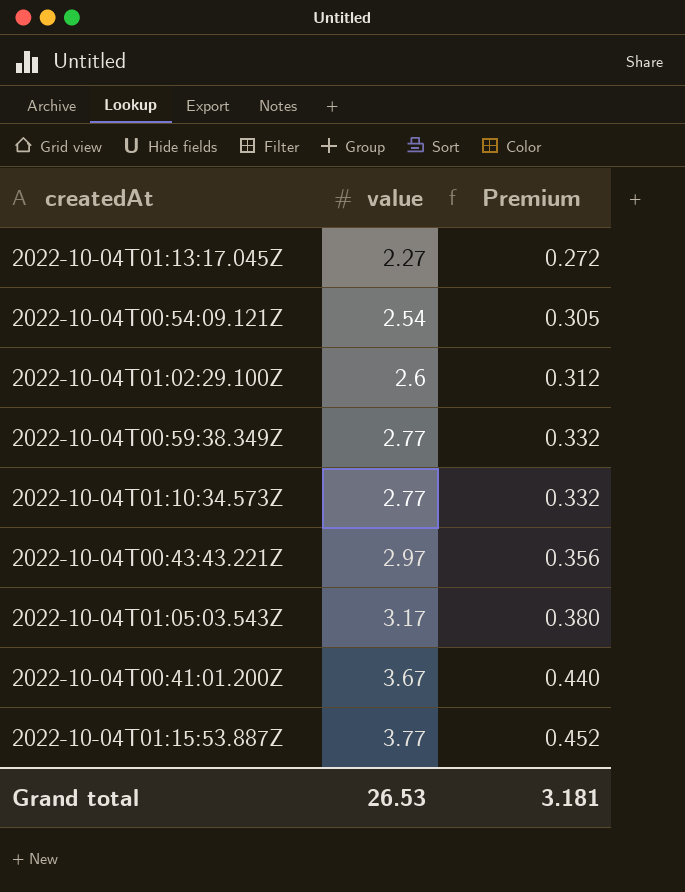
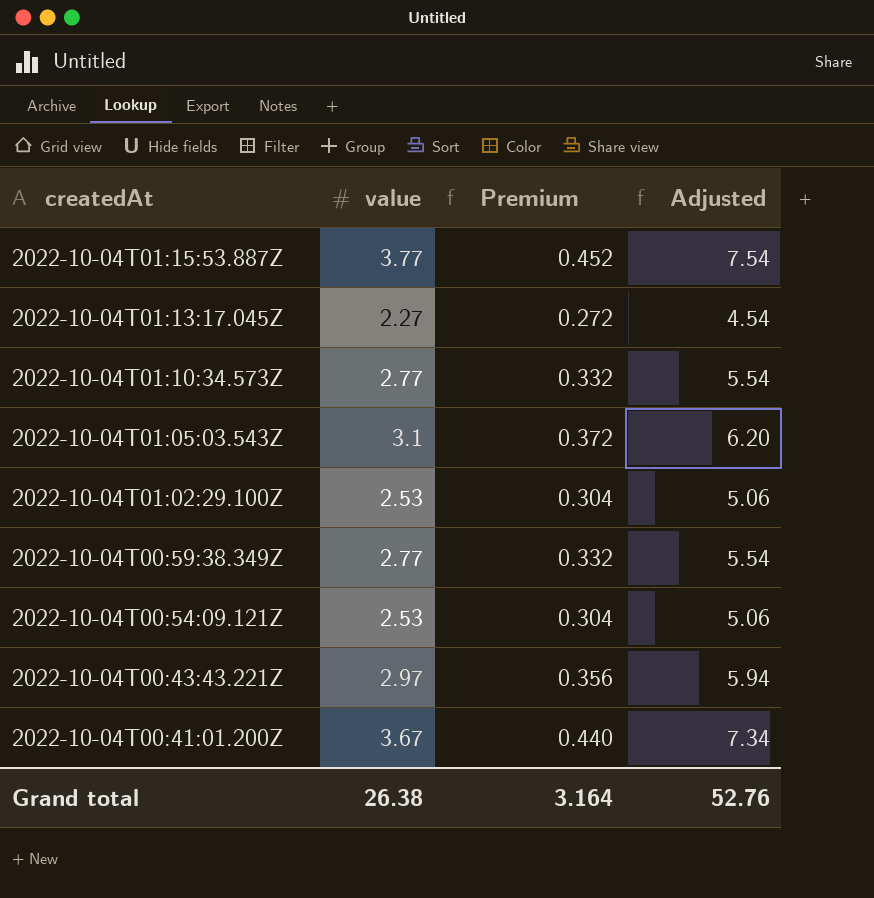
row order: value ascending -> createdAt descending
column Adjusted | formula: none -> [value] * 2
2022-10-04T01:05:03.543Z | value: 3.17 -> 3.1
2022-10-04T01:05:03.543Z | Premium: 0.380 -> 0.372
2022-10-04T01:02:29.100Z | value: 2.6 -> 2.53
2022-10-04T01:02:29.100Z | Premium: 0.312 -> 0.304
2022-10-04T00:54:09.121Z | value: 2.54 -> 2.53
2022-10-04T00:54:09.121Z | Premium: 0.305 -> 0.304
Grand total | value: 26.53 -> 26.38
Grand total | Premium: 3.181 -> 3.164

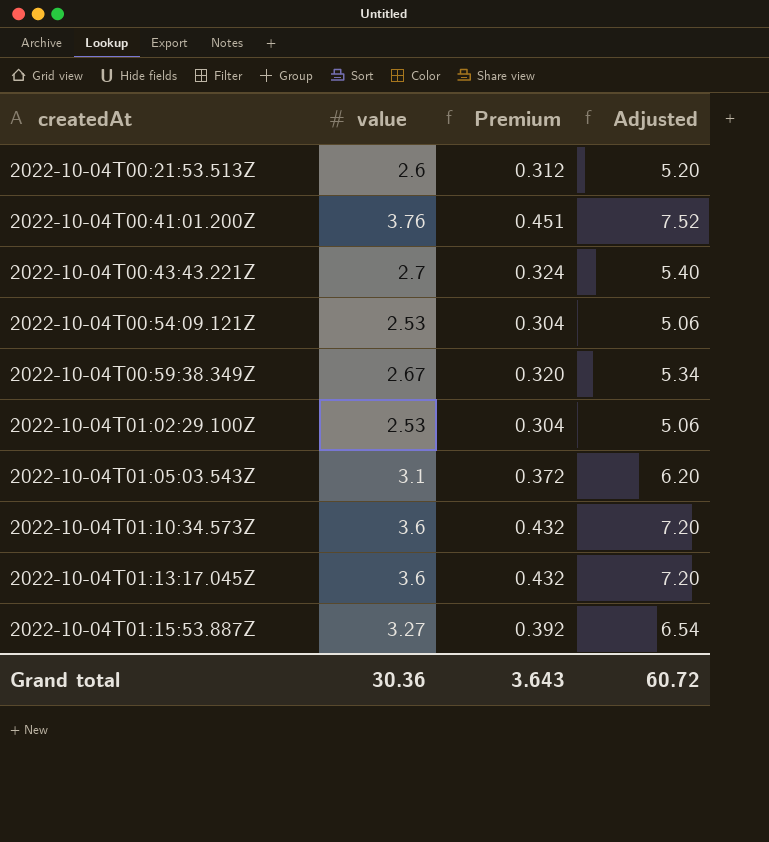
row order: createdAt descending -> createdAt ascending
row 2022-10-04T00:21:53.513Z: none -> 2.6 | 0.312 | 5.20
2022-10-04T00:41:01.200Z | value: 3.67 -> 3.76
2022-10-04T00:41:01.200Z | Premium: 0.440 -> 0.451
2022-10-04T00:41:01.200Z | Adjusted: 7.34 -> 7.52
2022-10-04T00:43:43.221Z | value: 2.97 -> 2.7
2022-10-04T00:43:43.221Z | Premium: 0.356 -> 0.324
2022-10-04T00:43:43.221Z | Adjusted: 5.94 -> 5.40
2022-10-04T00:59:38.349Z | value: 2.77 -> 2.67
2022-10-04T00:59:38.349Z | Premium: 0.332 -> 0.320
2022-10-04T00:59:38.349Z | Adjusted: 5.54 -> 5.34
2022-10-04T01:10:34.573Z | value: 2.77 -> 3.6
2022-10-04T01:10:34.573Z | Premium: 0.332 -> 0.432
2022-10-04T01:10:34.573Z | Adjusted: 5.54 -> 7.20
2022-10-04T01:13:17.045Z | value: 2.27 -> 3.6
2022-10-04T01:13:17.045Z | Premium: 0.272 -> 0.432
2022-10-04T01:13:17.045Z | Adjusted: 4.54 -> 7.20
2022-10-04T01:15:53.887Z | value: 3.77 -> 3.27
2022-10-04T01:15:53.887Z | Premium: 0.452 -> 0.392
2022-10-04T01:15:53.887Z | Adjusted: 7.54 -> 6.54
Grand total | value: 26.38 -> 30.36
Grand total | Premium: 3.164 -> 3.643
Grand total | Adjusted: 52.76 -> 60.72

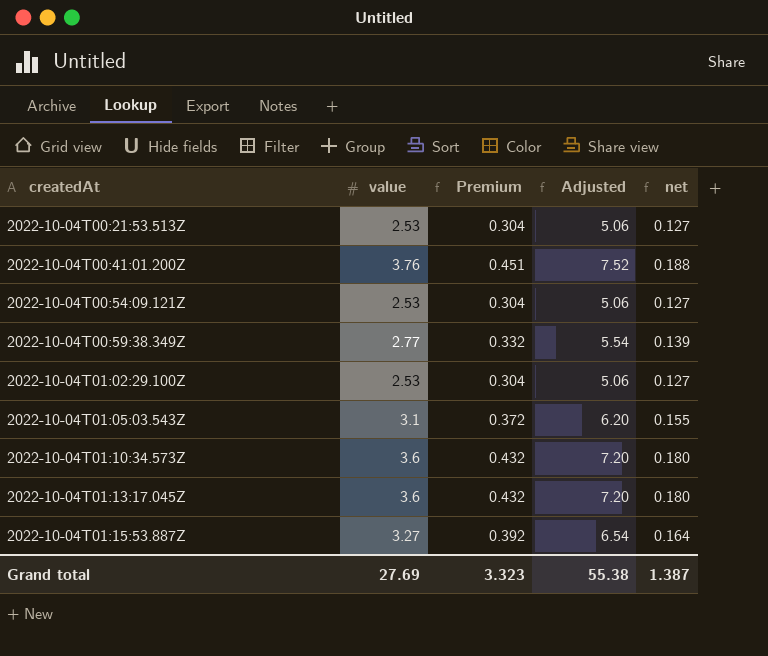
column net | formula: none -> [value] * 0.05
row 2022-10-04T00:43:43.221Z: 2.7 | 0.324 | 5.40 -> none
2022-10-04T00:21:53.513Z | value: 2.6 -> 2.53
2022-10-04T00:21:53.513Z | Premium: 0.312 -> 0.304
2022-10-04T00:21:53.513Z | Adjusted: 5.20 -> 5.06
2022-10-04T00:59:38.349Z | value: 2.67 -> 2.77
2022-10-04T00:59:38.349Z | Premium: 0.320 -> 0.332
2022-10-04T00:59:38.349Z | Adjusted: 5.34 -> 5.54
Grand total | value: 30.36 -> 27.69
Grand total | Premium: 3.643 -> 3.323
Grand total | Adjusted: 60.72 -> 55.38

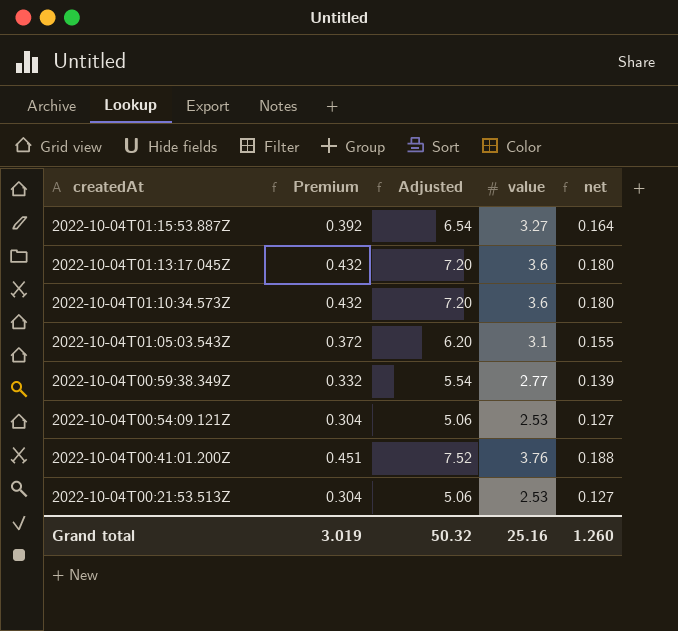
row order: createdAt ascending -> createdAt descending
column value | position: 2 -> 4
row 2022-10-04T01:02:29.100Z: 2.53 | 0.304 | 5.06 | 0.127 -> none
Grand total | Premium: 3.323 -> 3.019
Grand total | Adjusted: 55.38 -> 50.32
Grand total | value: 27.69 -> 25.16
Grand total | net: 1.387 -> 1.260

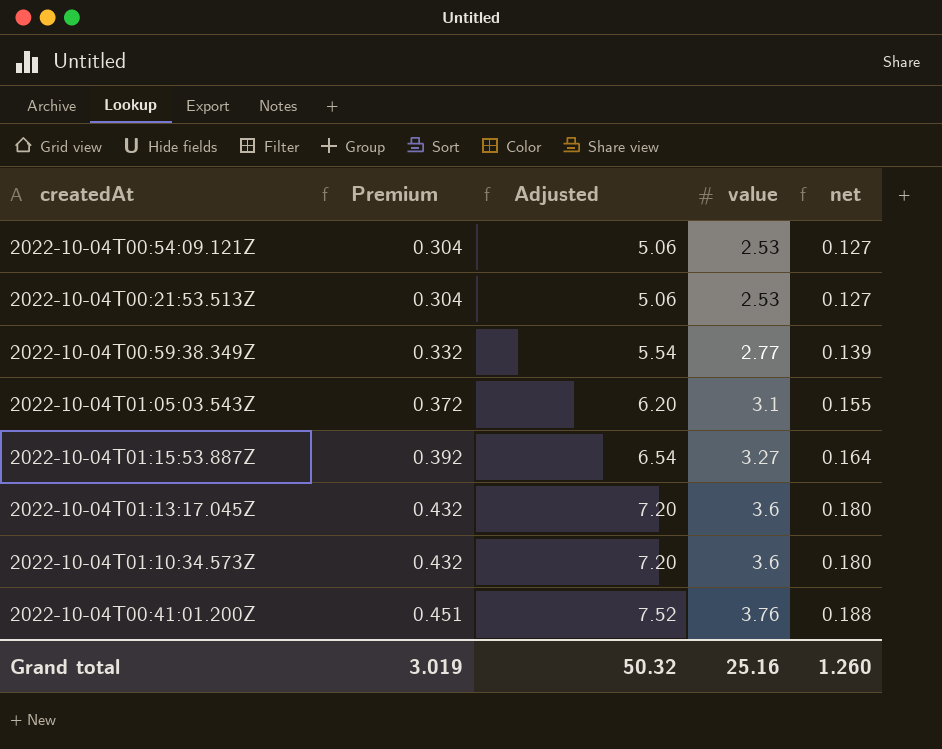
row order: createdAt descending -> Premium ascending

